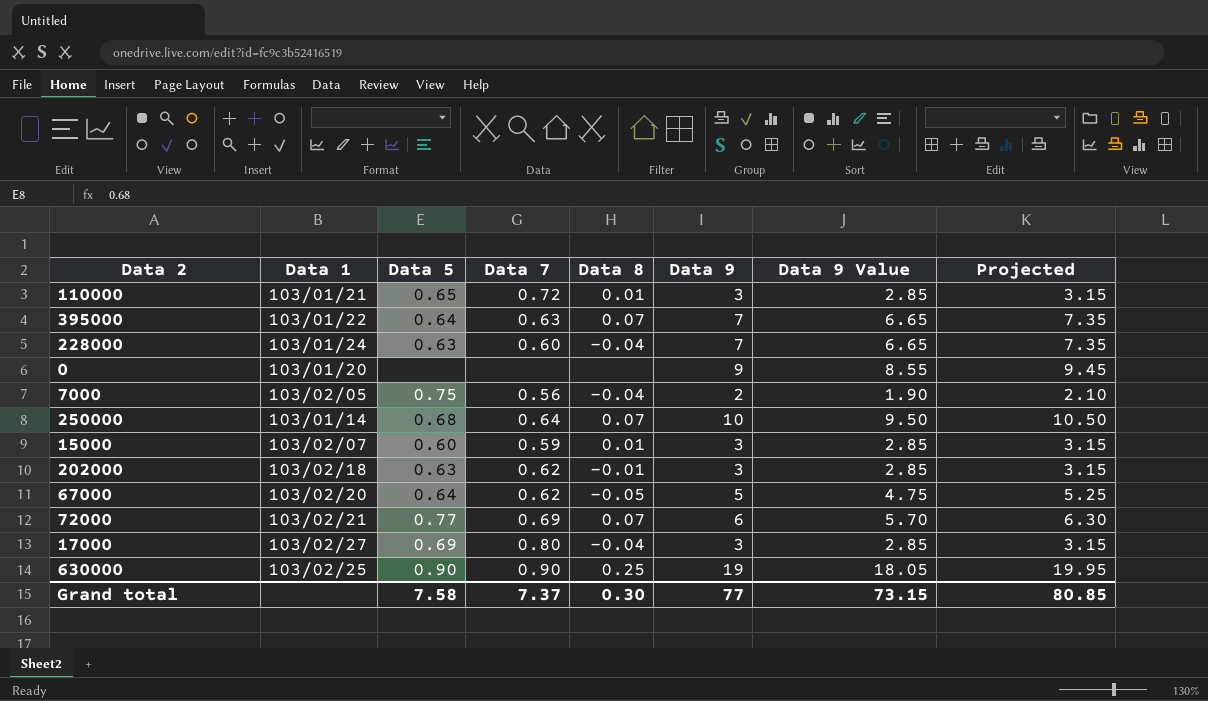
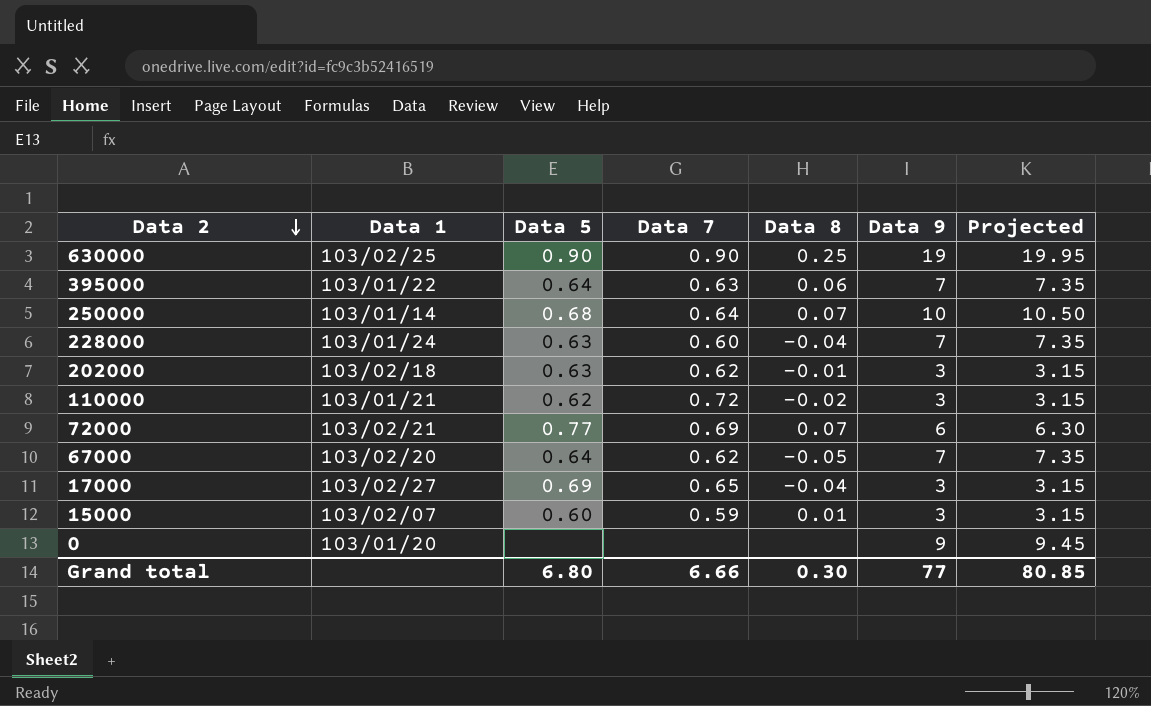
row order: none -> Data 2 descending
column Data 9 Value | formula: [Data 9] * 0.95 -> none
row 7000: 103/02/05 | 0.75 | 0.56 | -0.04 | 2 | 1.90 | 2.10 -> none
395000 | Data 8: 0.07 -> 0.06
110000 | Data 5: 0.65 -> 0.62
110000 | Data 8: 0.01 -> -0.02
67000 | Data 9: 5 -> 7
67000 | Projected: 5.25 -> 7.35
17000 | Data 7: 0.80 -> 0.65
Grand total | Data 5: 7.58 -> 6.80
Grand total | Data 7: 7.37 -> 6.66

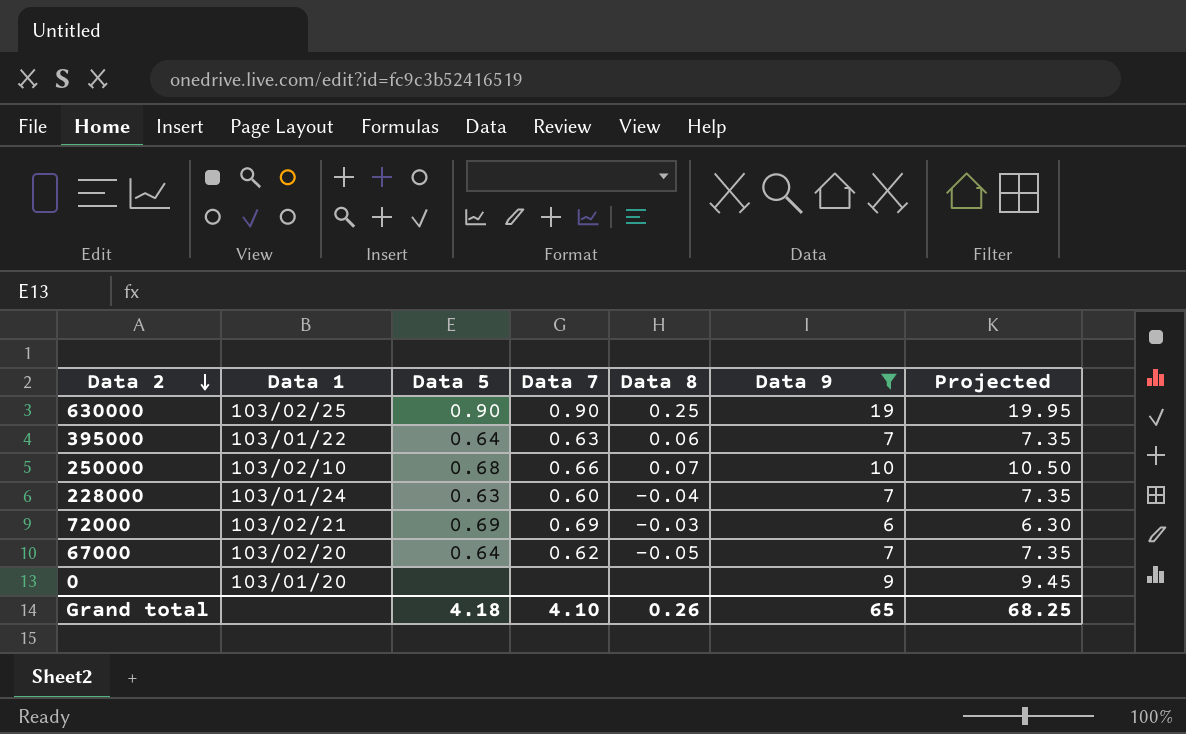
filter: none -> Data 9 != 3
250000 | Data 1: 103/01/14 -> 103/02/10
250000 | Data 7: 0.64 -> 0.66
72000 | Data 5: 0.77 -> 0.69
72000 | Data 8: 0.07 -> -0.03
Grand total | Data 5: 6.80 -> 4.18
Grand total | Data 7: 6.66 -> 4.10
Grand total | Data 8: 0.30 -> 0.26
Grand total | Data 9: 77 -> 65
Grand total | Projected: 80.85 -> 68.25

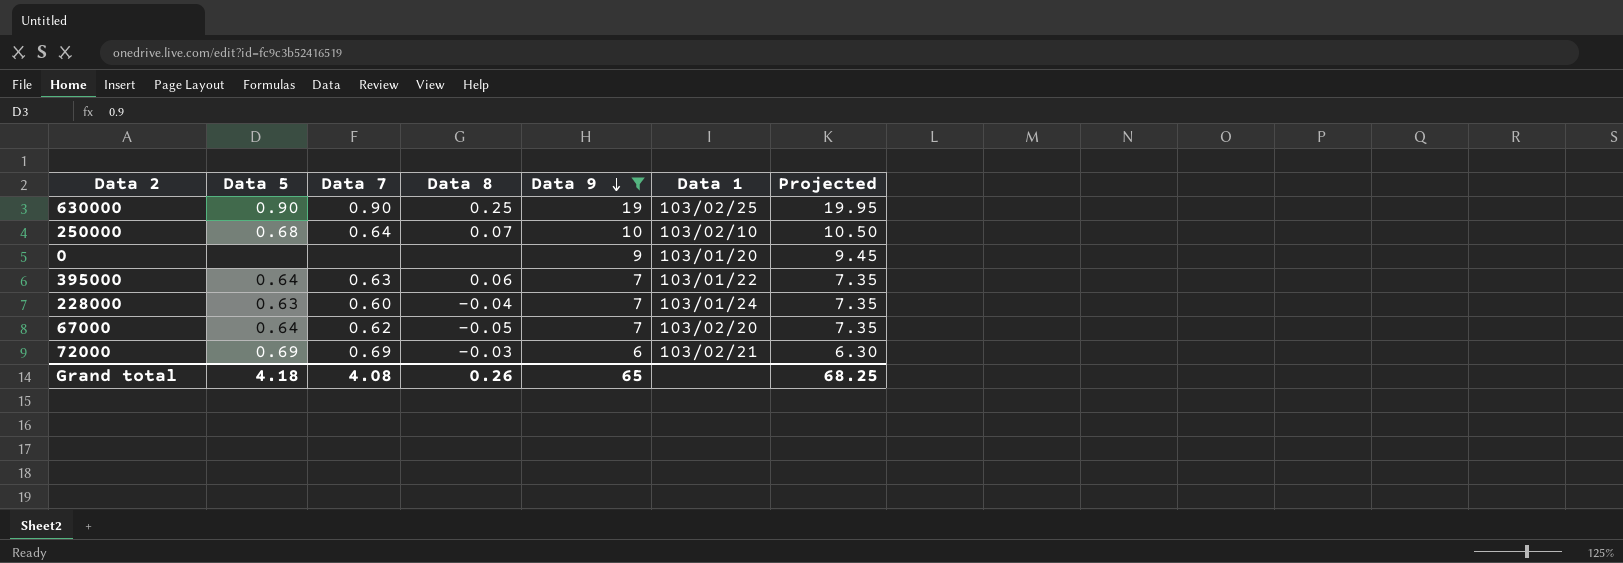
row order: Data 2 descending -> Data 9 descending
column Data 1 | position: 2 -> 6
250000 | Data 7: 0.66 -> 0.64
Grand total | Data 7: 4.10 -> 4.08

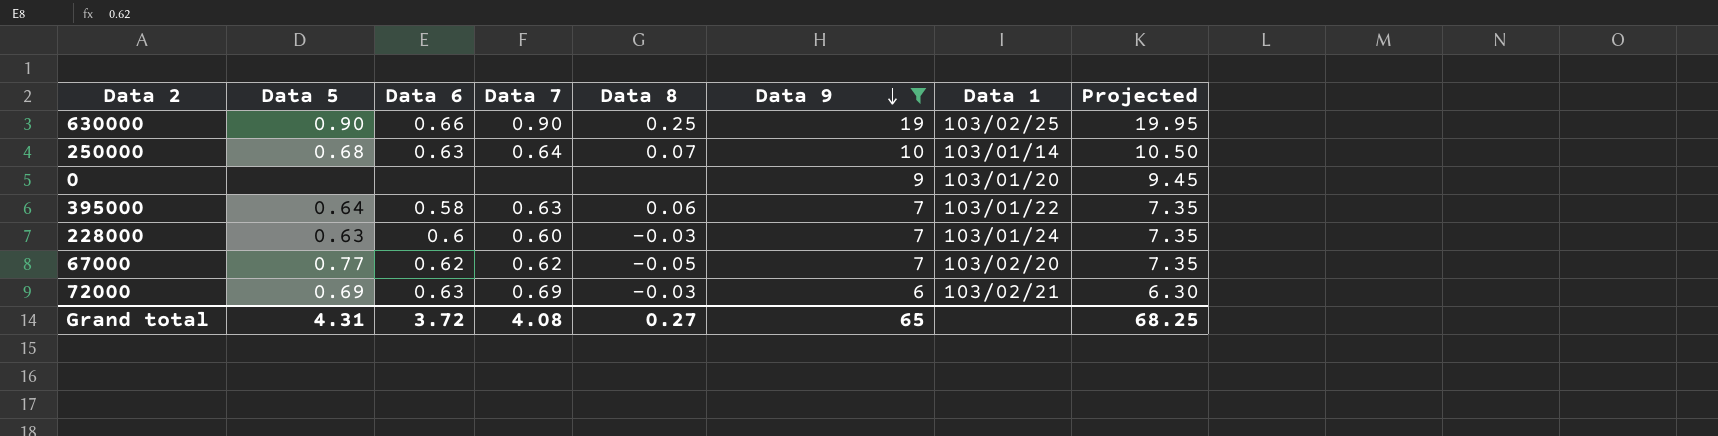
column Data 6 | position: none -> 3
250000 | Data 1: 103/02/10 -> 103/01/14
228000 | Data 8: -0.04 -> -0.03
67000 | Data 5: 0.64 -> 0.77
Grand total | Data 5: 4.18 -> 4.31
Grand total | Data 8: 0.26 -> 0.27

